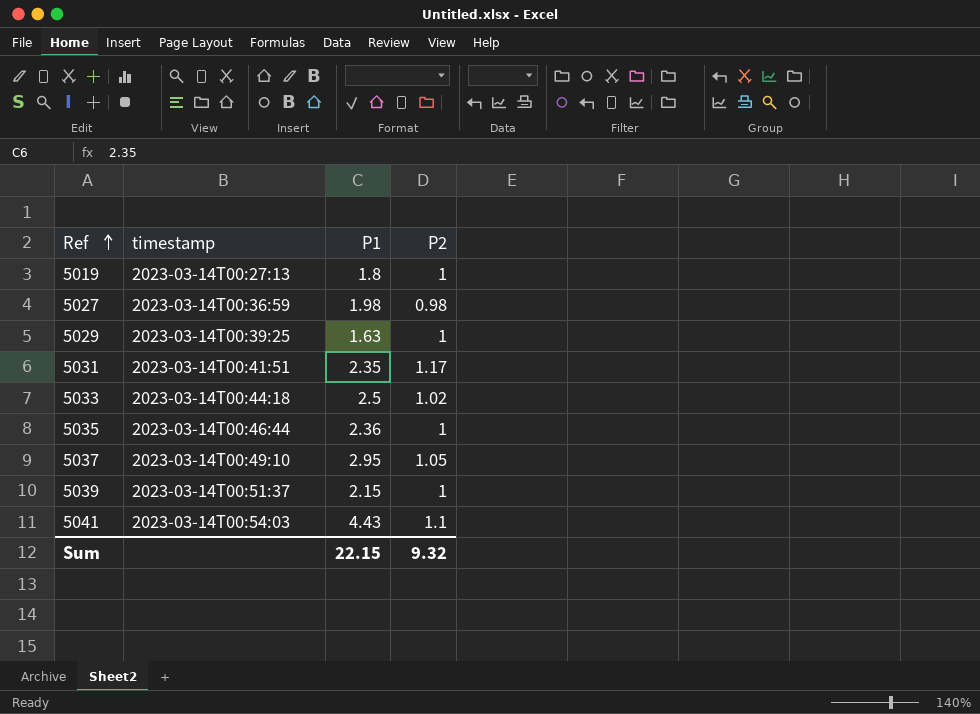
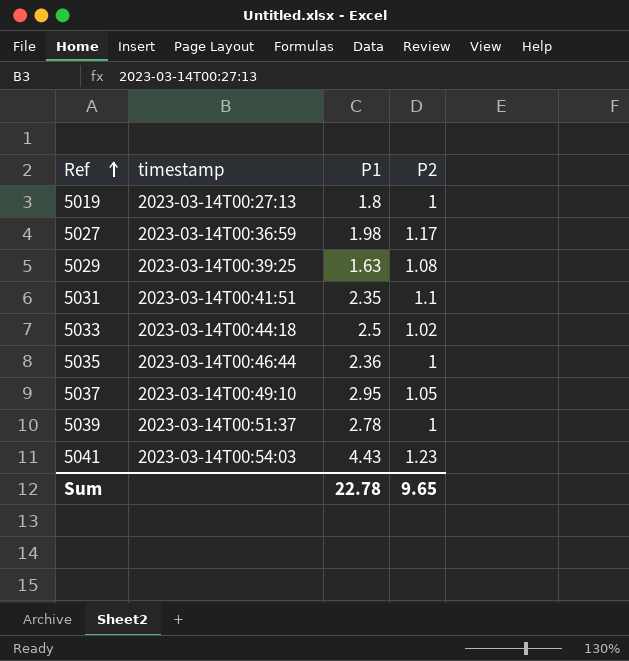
5027 | P2: 0.98 -> 1.17
5029 | P2: 1 -> 1.08
5031 | P2: 1.17 -> 1.1
5039 | P1: 2.15 -> 2.78
5041 | P2: 1.1 -> 1.23
Sum | P1: 22.15 -> 22.78
Sum | P2: 9.32 -> 9.65

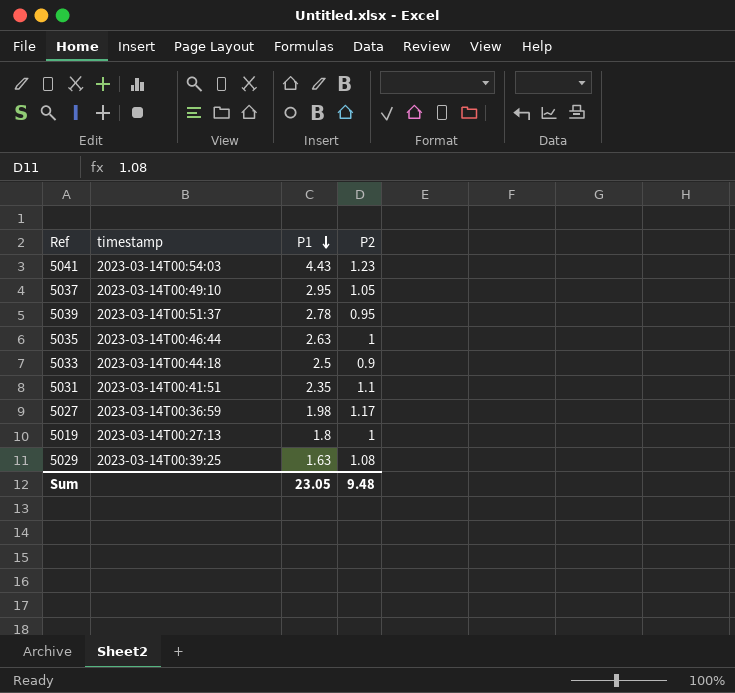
row order: Ref ascending -> P1 descending
5039 | P2: 1 -> 0.95
5035 | P1: 2.36 -> 2.63
5033 | P2: 1.02 -> 0.9
Sum | P1: 22.78 -> 23.05
Sum | P2: 9.65 -> 9.48

